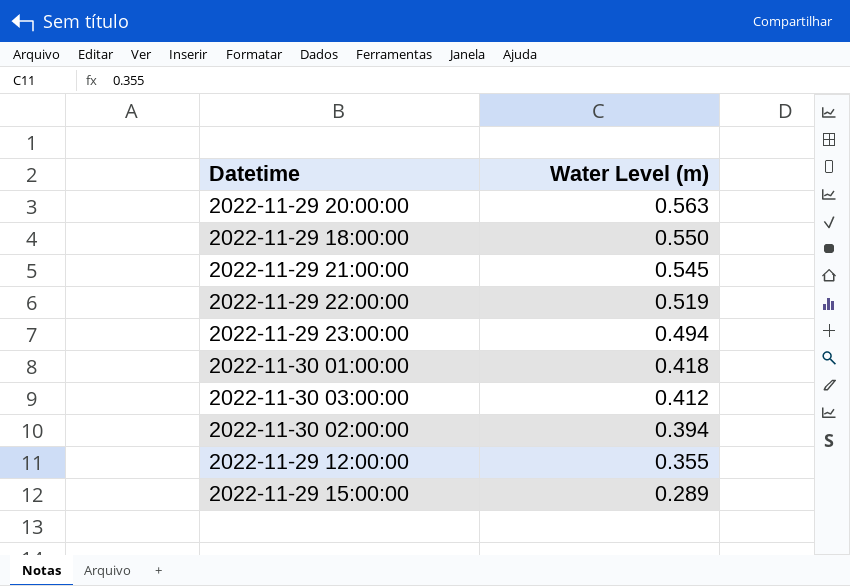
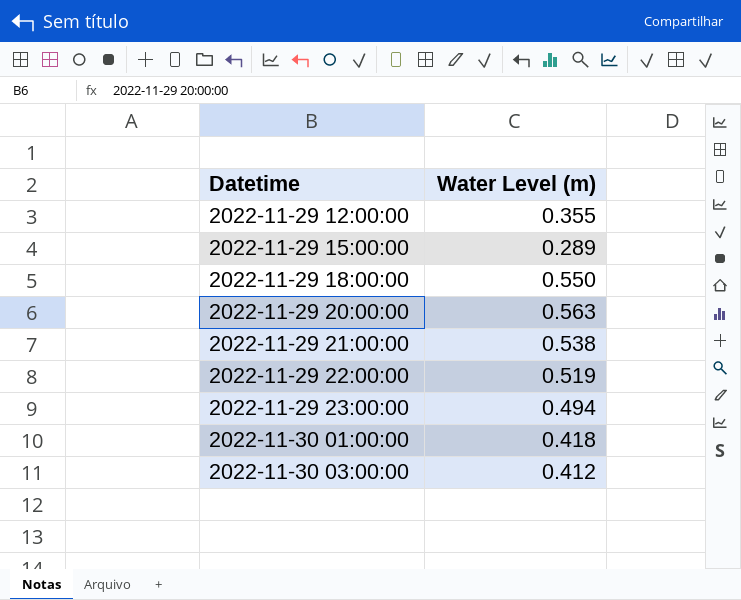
row order: Water Level (m) descending -> Datetime ascending
row 2022-11-30 02:00:00: 0.394 -> none
2022-11-29 21:00:00 | Water Level (m): 0.545 -> 0.538

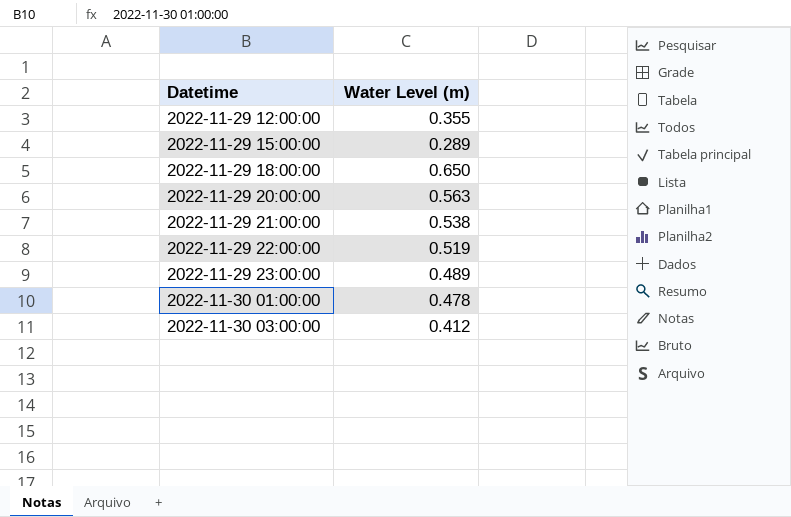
2022-11-29 18:00:00 | Water Level (m): 0.550 -> 0.650
2022-11-29 23:00:00 | Water Level (m): 0.494 -> 0.489
2022-11-30 01:00:00 | Water Level (m): 0.418 -> 0.478

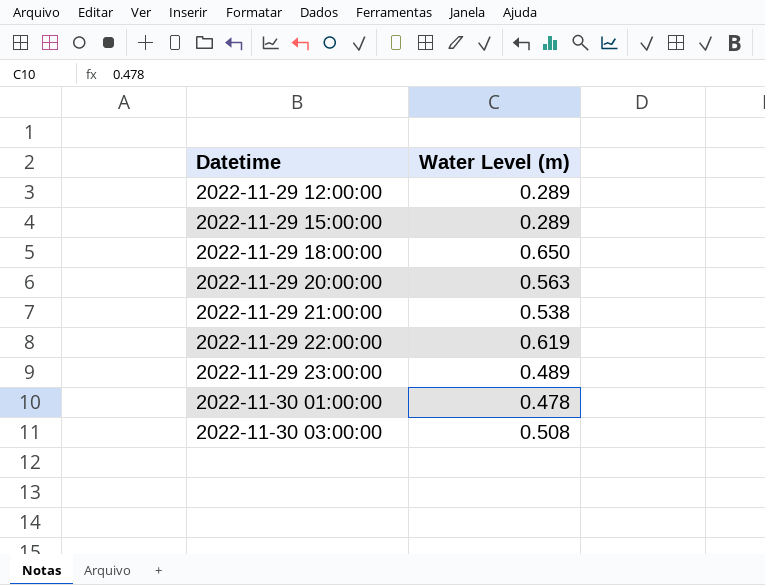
2022-11-29 12:00:00 | Water Level (m): 0.355 -> 0.289
2022-11-29 22:00:00 | Water Level (m): 0.519 -> 0.619
2022-11-30 03:00:00 | Water Level (m): 0.412 -> 0.508

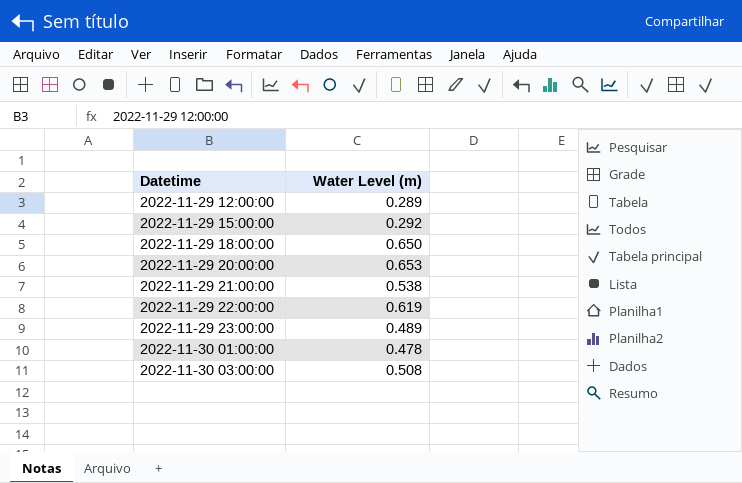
2022-11-29 15:00:00 | Water Level (m): 0.289 -> 0.292
2022-11-29 20:00:00 | Water Level (m): 0.563 -> 0.653

